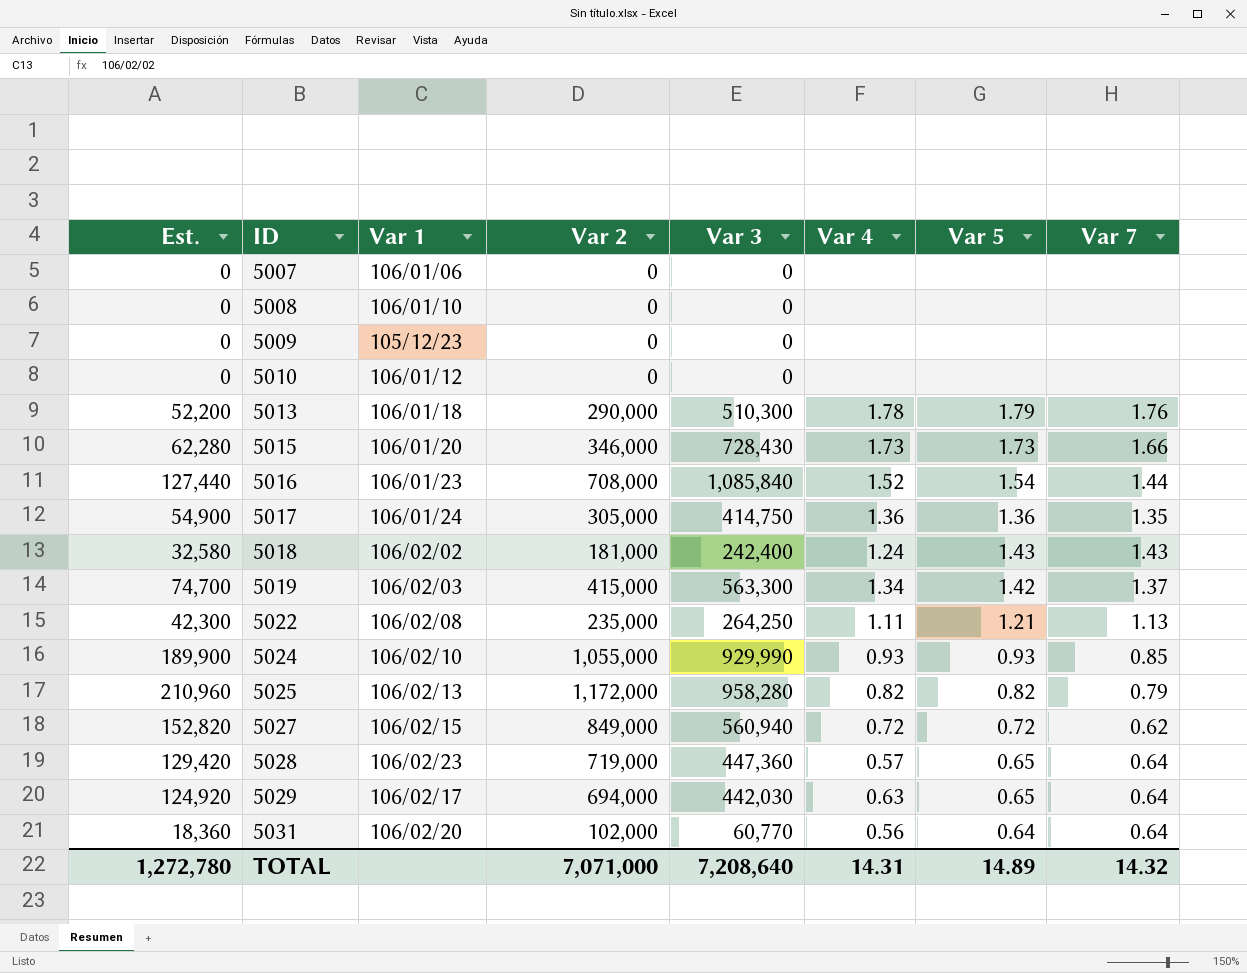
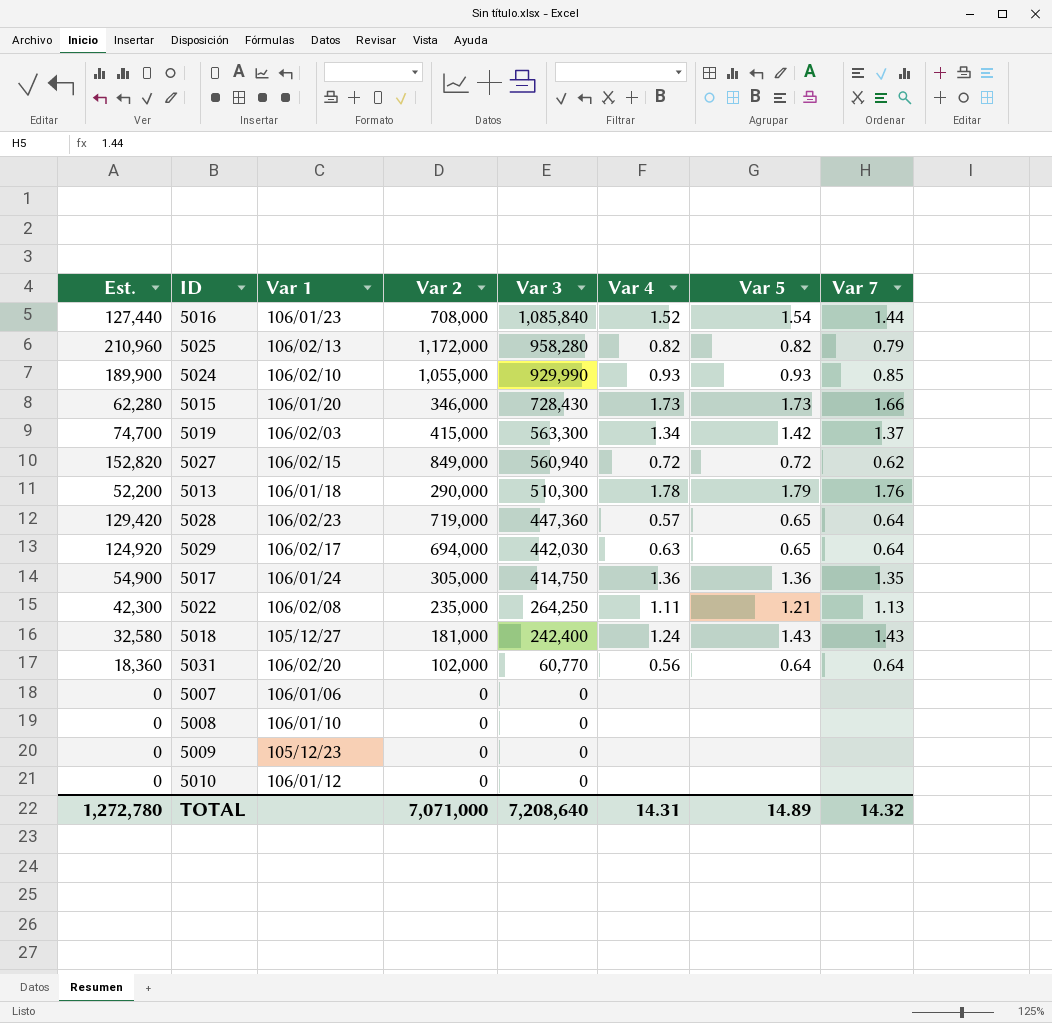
row order: ID ascending -> Var 3 descending
5018 | Var 1: 106/02/02 -> 105/12/27

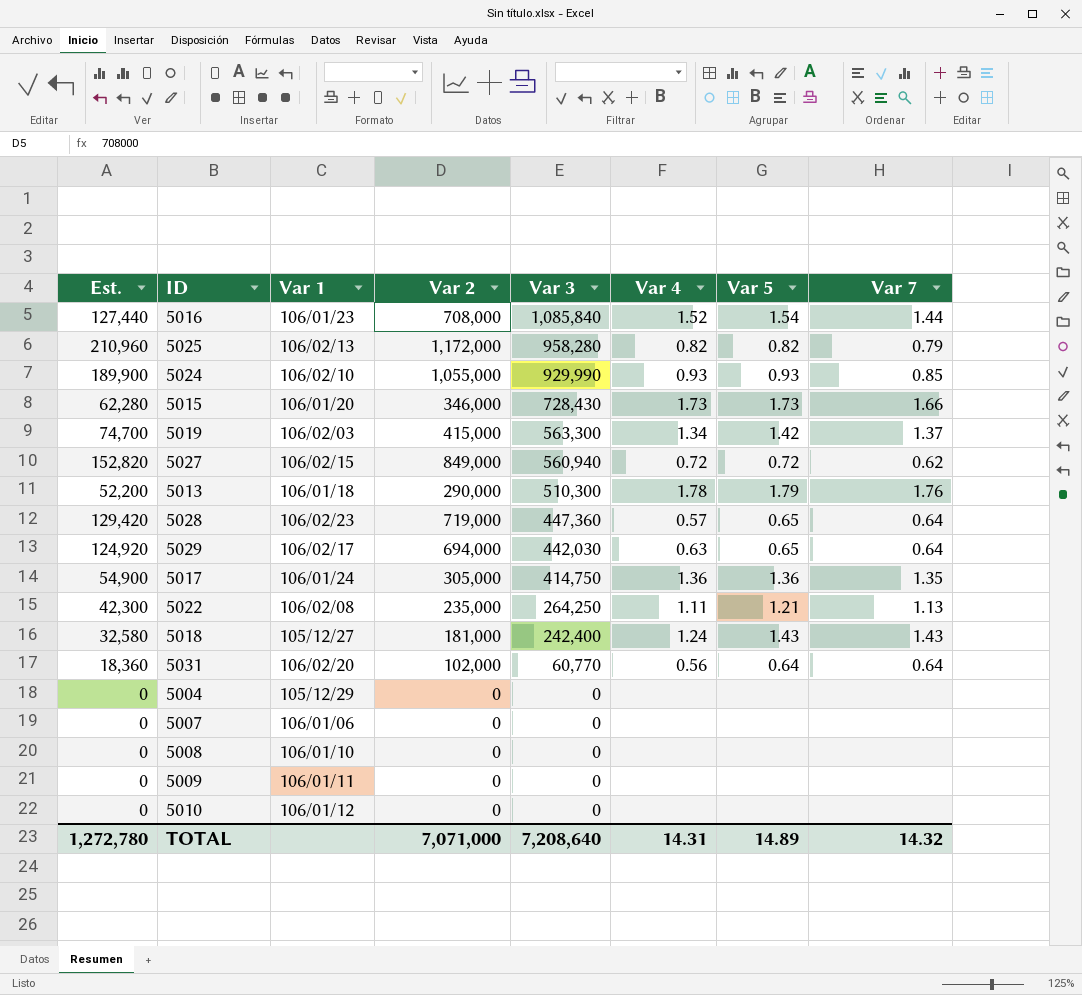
row 5004: none -> 0 | 105/12/29 | 0 | 0 | none | none | none
5009 | Var 1: 105/12/23 -> 106/01/11

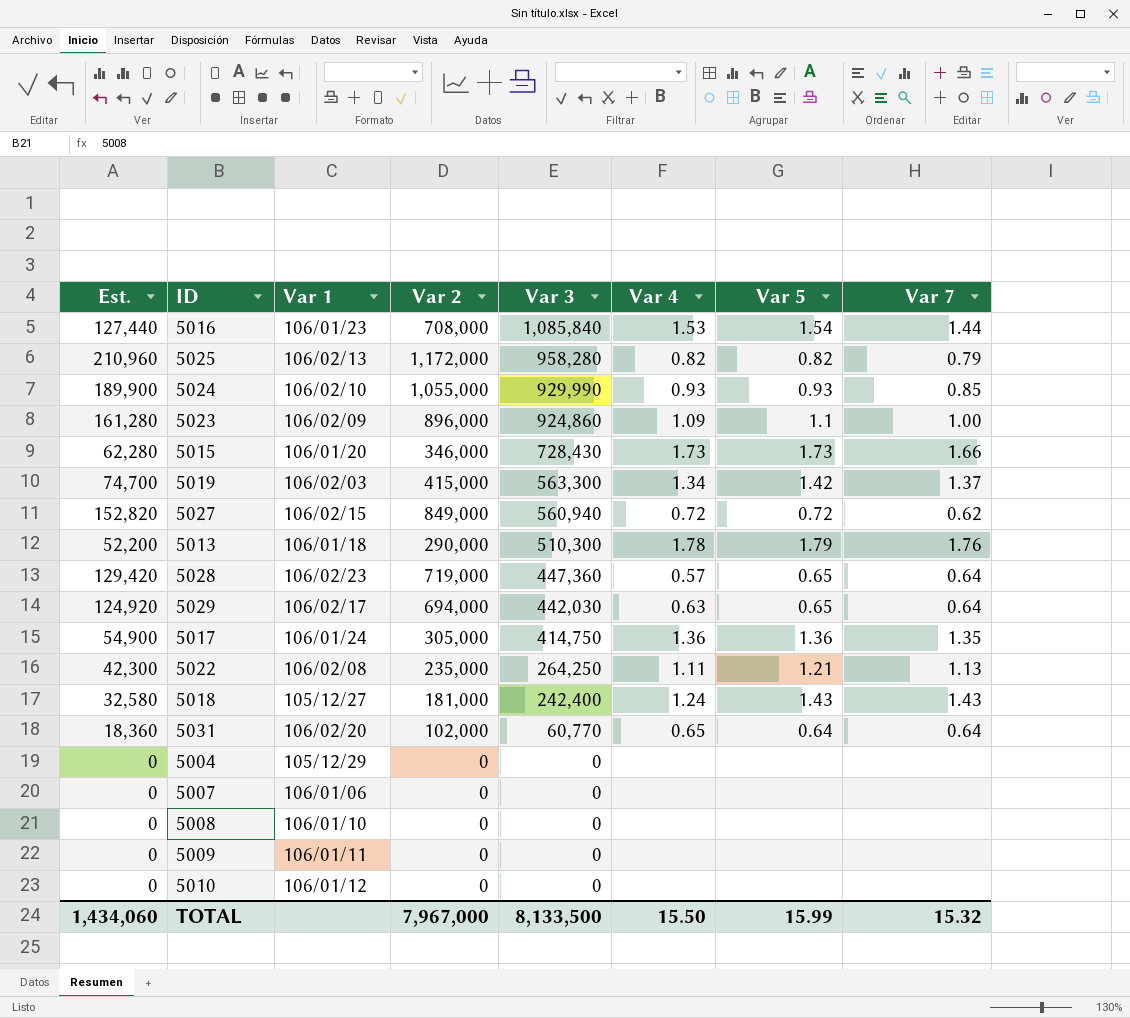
5016 | Var 4: 1.52 -> 1.53
row 5023: none -> 161,280 | 106/02/09 | 896,000 | 924,860 | 1.09 | 1.1 | 1.00
5031 | Var 4: 0.56 -> 0.65
TOTAL | Est.: 1,272,780 -> 1,434,060
TOTAL | Var 2: 7,071,000 -> 7,967,000
TOTAL | Var 3: 7,208,640 -> 8,133,500
TOTAL | Var 4: 14.31 -> 15.50
TOTAL | Var 5: 14.89 -> 15.99
TOTAL | Var 7: 14.32 -> 15.32

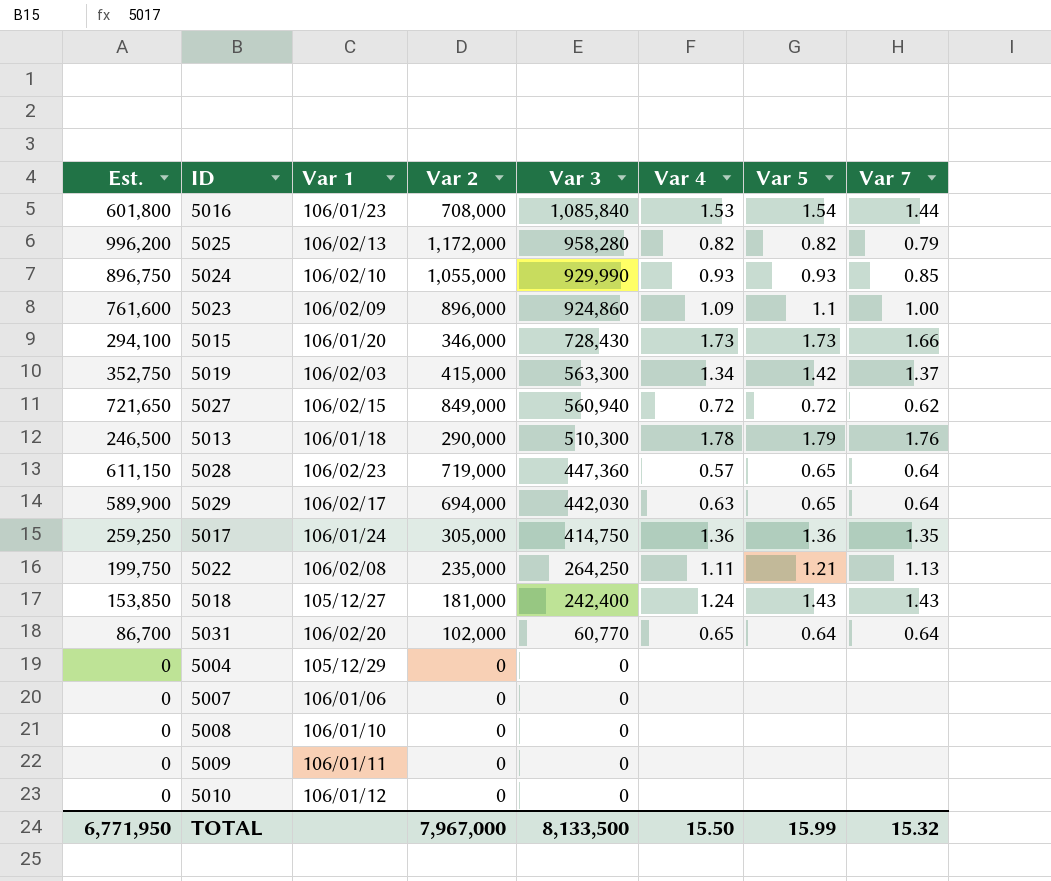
column Est. | formula: [Var 2] * 0.18 -> [Var 2] * 0.85
TOTAL | Est.: 1,434,060 -> 6,771,950

